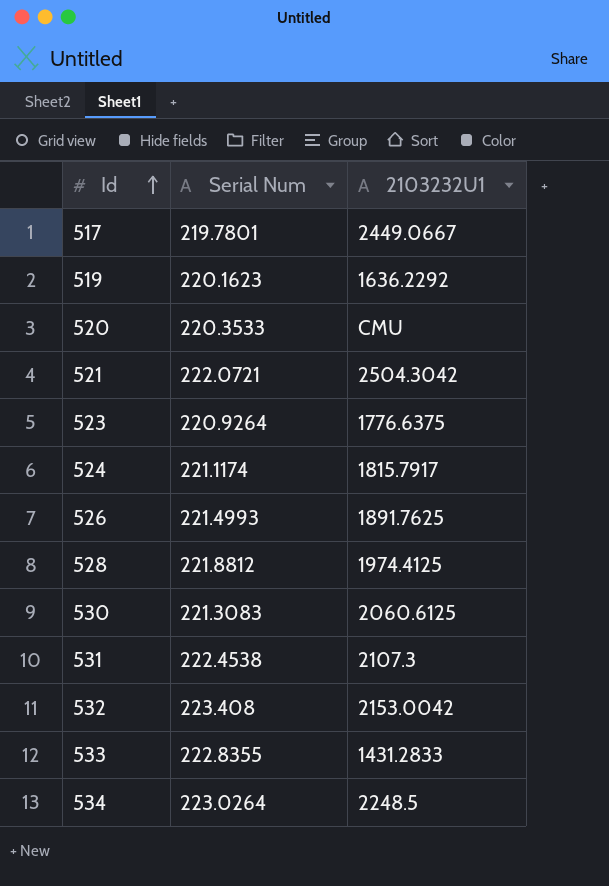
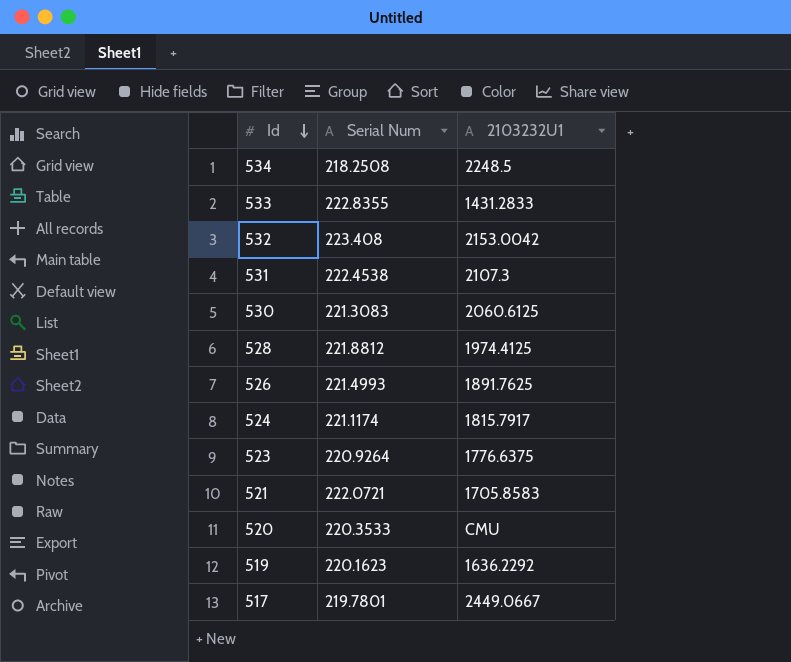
row order: Id ascending -> Id descending
534 | Serial Num: 223.0264 -> 218.2508
521 | 2103232U1: 2504.3042 -> 1705.8583

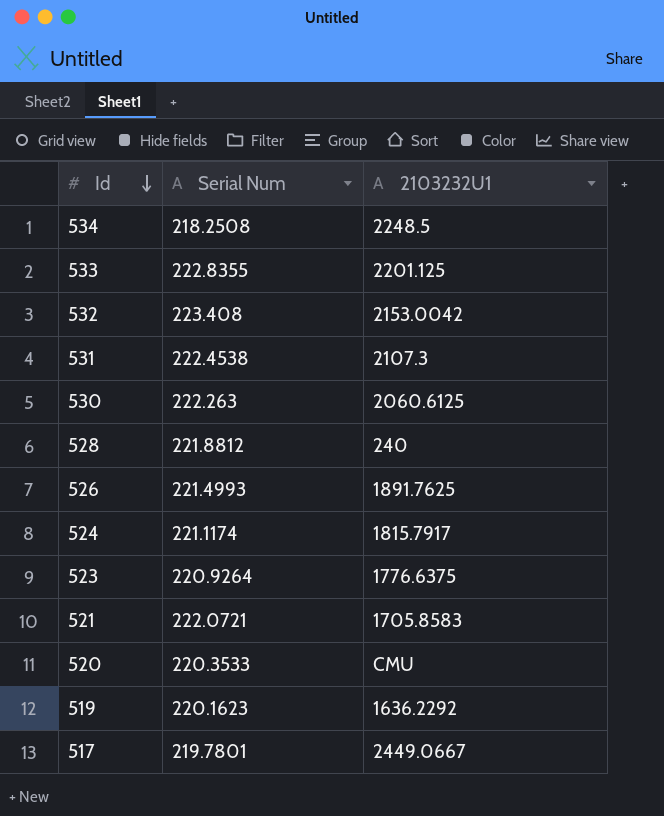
533 | 2103232U1: 1431.2833 -> 2201.125
530 | Serial Num: 221.3083 -> 222.263
528 | 2103232U1: 1974.4125 -> 240

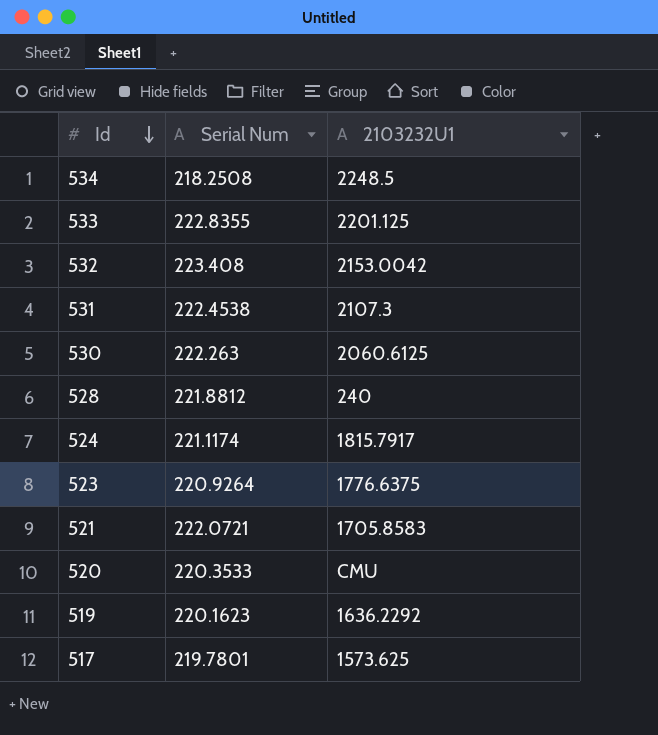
row 526: 221.4993 | 1891.7625 -> none
517 | 2103232U1: 2449.0667 -> 1573.625

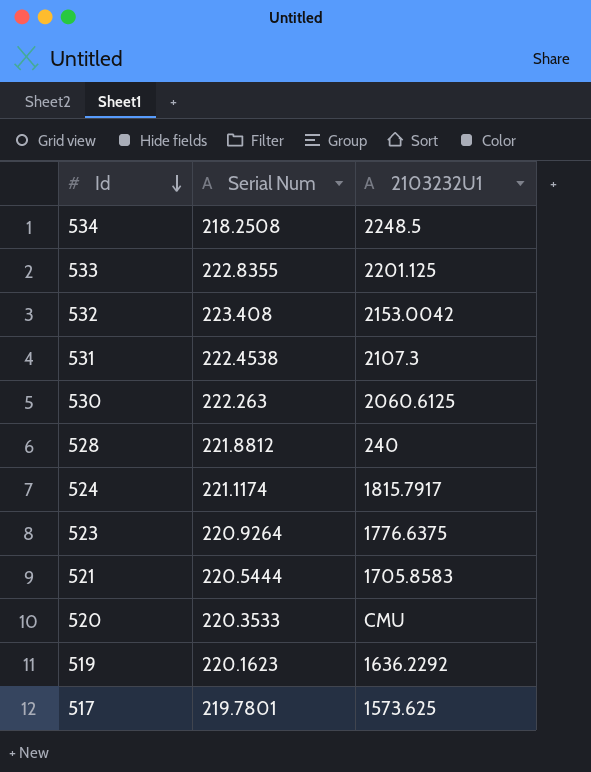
521 | Serial Num: 222.0721 -> 220.5444

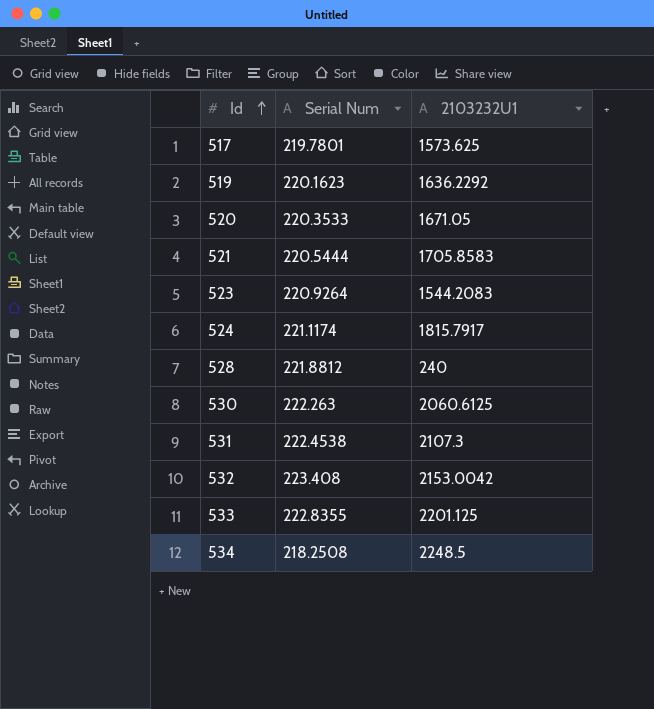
row order: Id descending -> Id ascending
520 | 2103232U1: CMU -> 1671.05
523 | 2103232U1: 1776.6375 -> 1544.2083

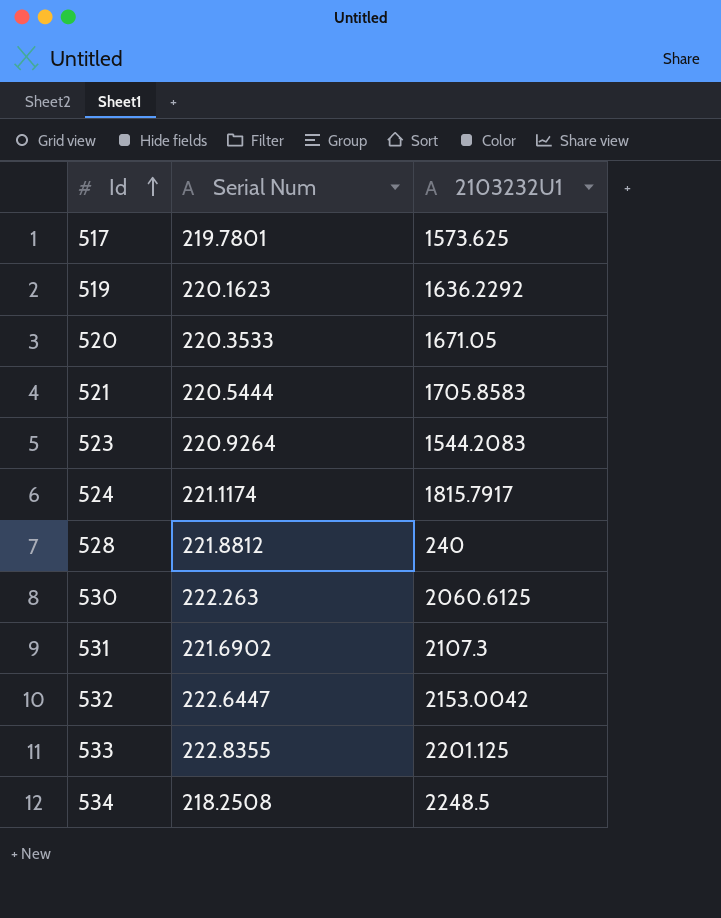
531 | Serial Num: 222.4538 -> 221.6902
532 | Serial Num: 223.408 -> 222.6447

